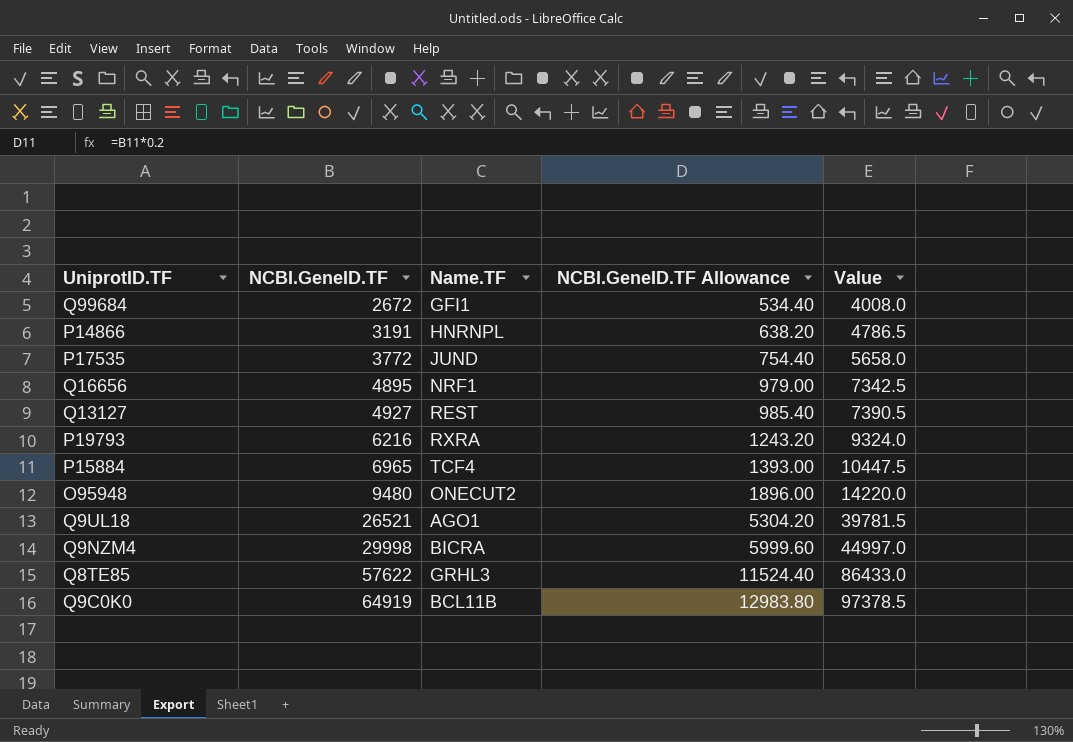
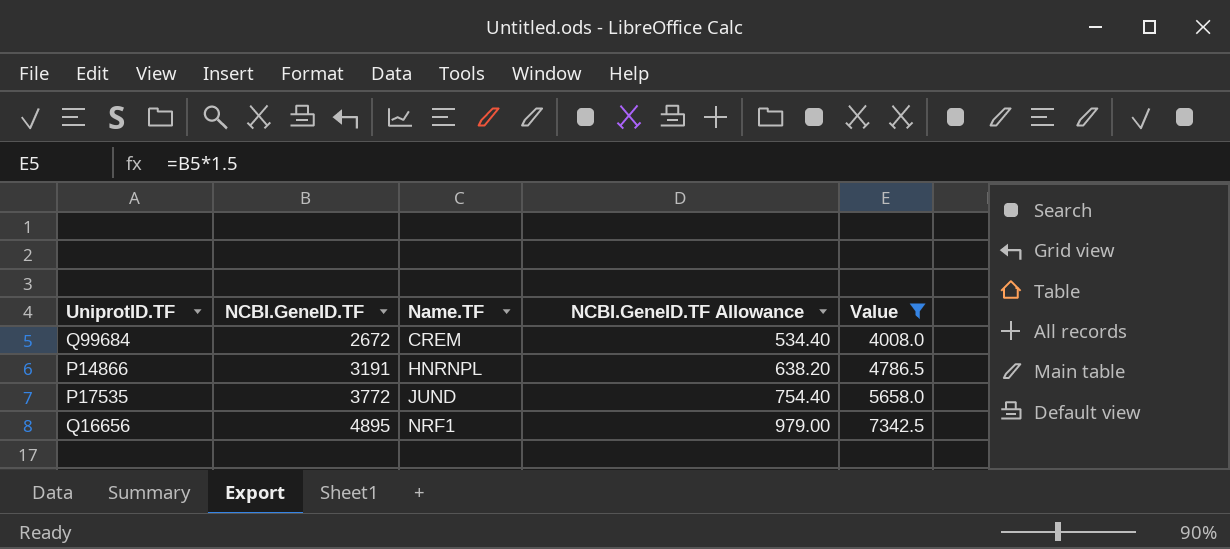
filter: none -> Value <= 7342.5
Q99684 | Name.TF: GFI1 -> CREM

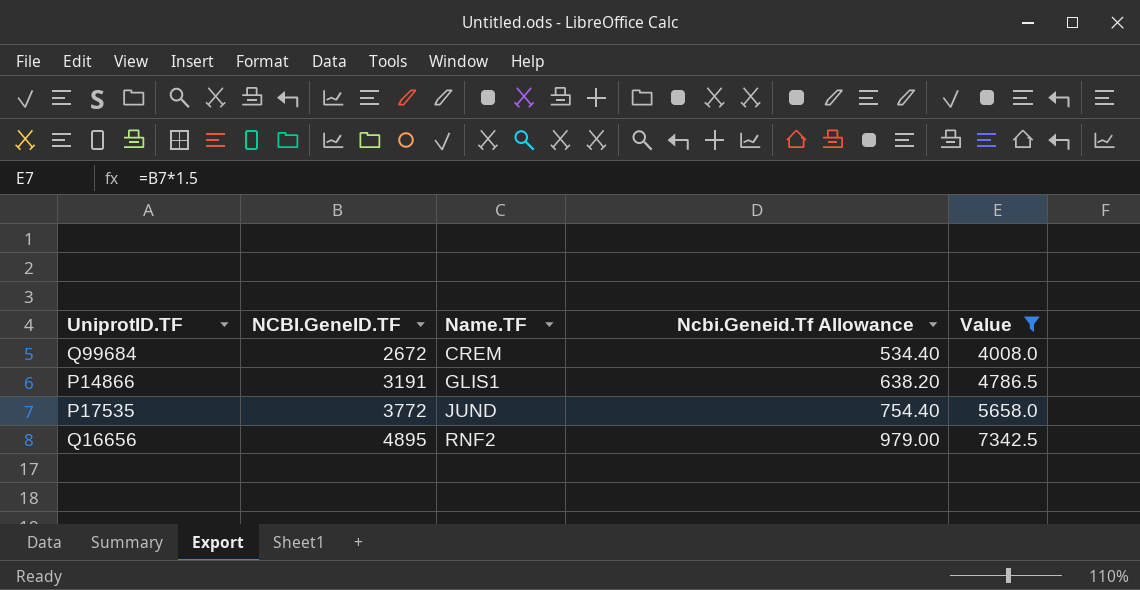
column name: NCBI.GeneID.TF Allowance -> Ncbi.Geneid.Tf Allowance
P14866 | Name.TF: HNRNPL -> GLIS1
Q16656 | Name.TF: NRF1 -> RNF2

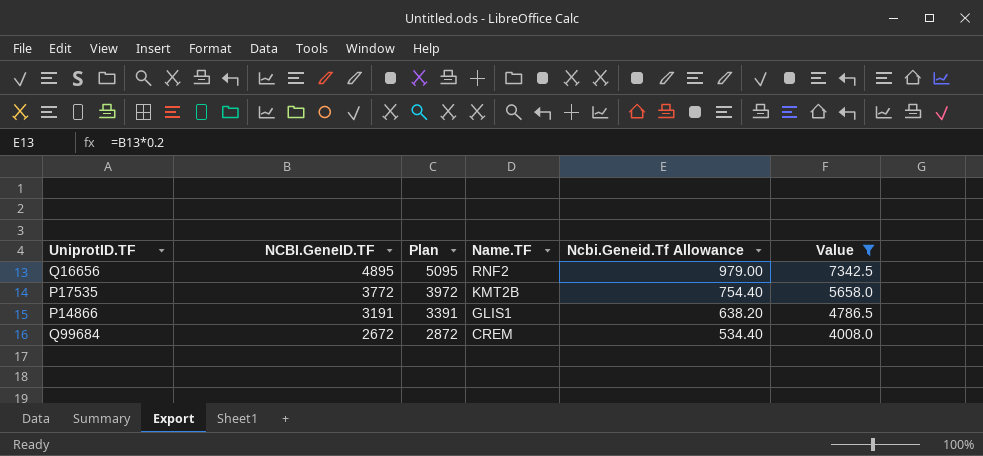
row order: NCBI.GeneID.TF ascending -> NCBI.GeneID.TF descending
column Plan | formula: none -> [NCBI.GeneID.TF] + 200
P17535 | Name.TF: JUND -> KMT2B

